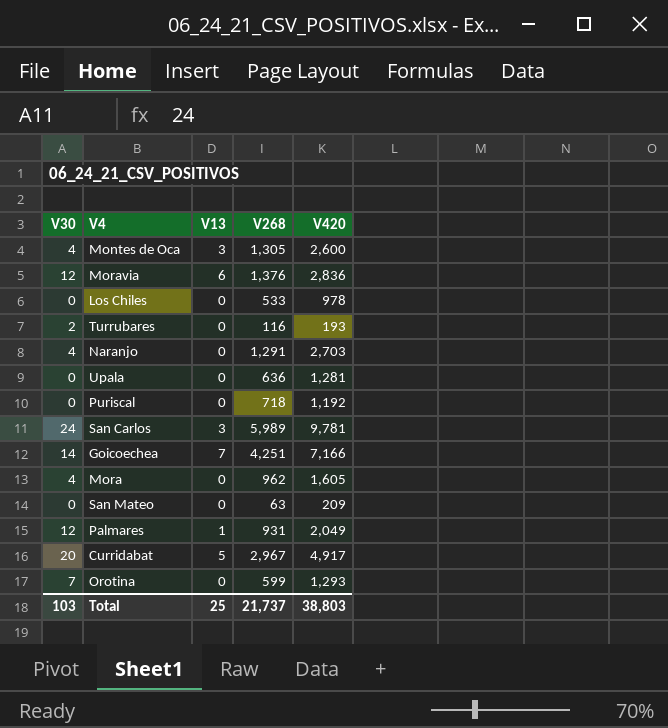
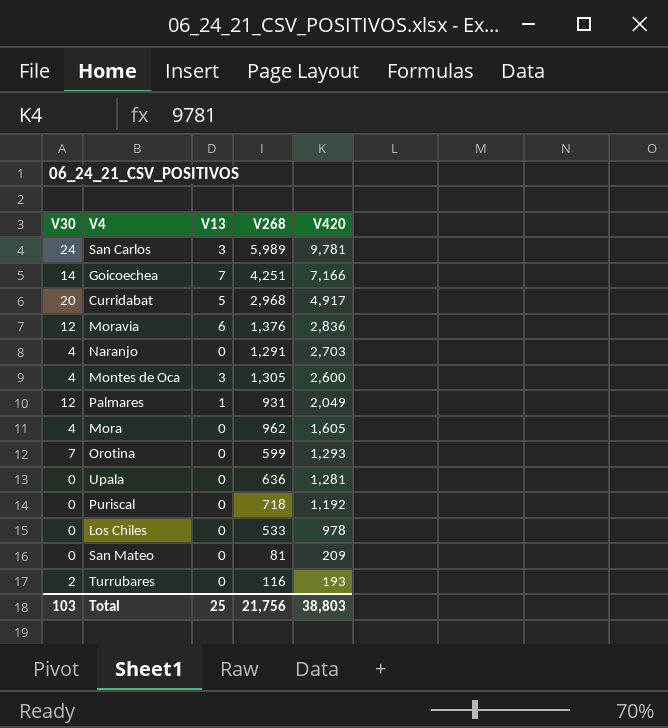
row order: none -> V420 descending
Curridabat | V268: 2,967 -> 2,968
San Mateo | V268: 63 -> 81
Total | V268: 21,737 -> 21,756

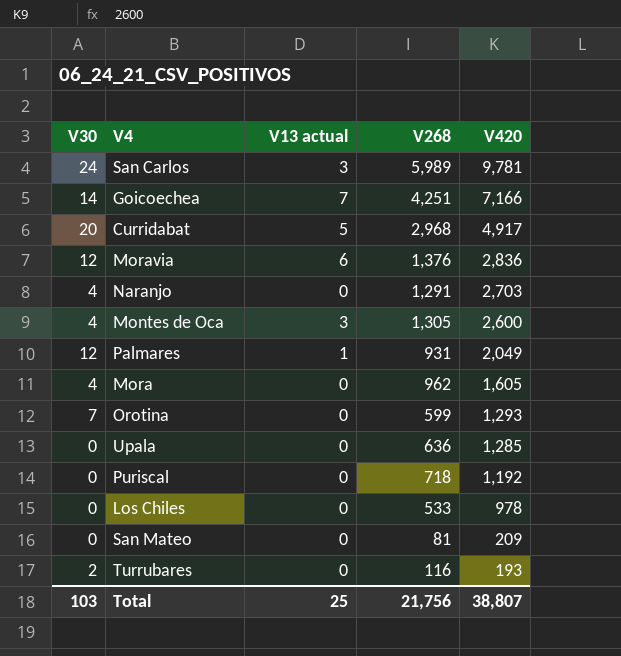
column name: V13 -> V13 actual
Upala | V420: 1,281 -> 1,285
Total | V420: 38,803 -> 38,807

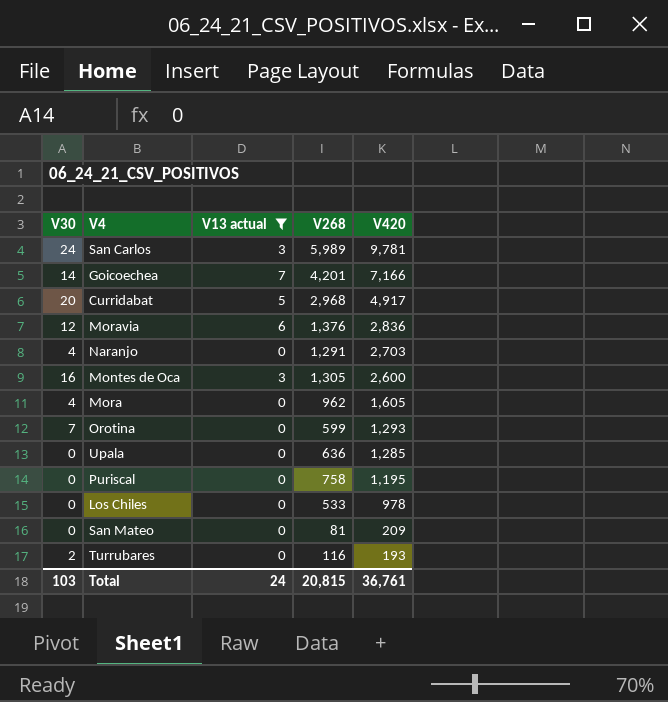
filter: none -> V13 actual != 1
Goicoechea | V268: 4,251 -> 4,201
Montes de Oca | V30: 4 -> 16
Puriscal | V268: 718 -> 758
Puriscal | V420: 1,192 -> 1,195
Total | V13 actual: 25 -> 24
Total | V268: 21,756 -> 20,815
Total | V420: 38,807 -> 36,761

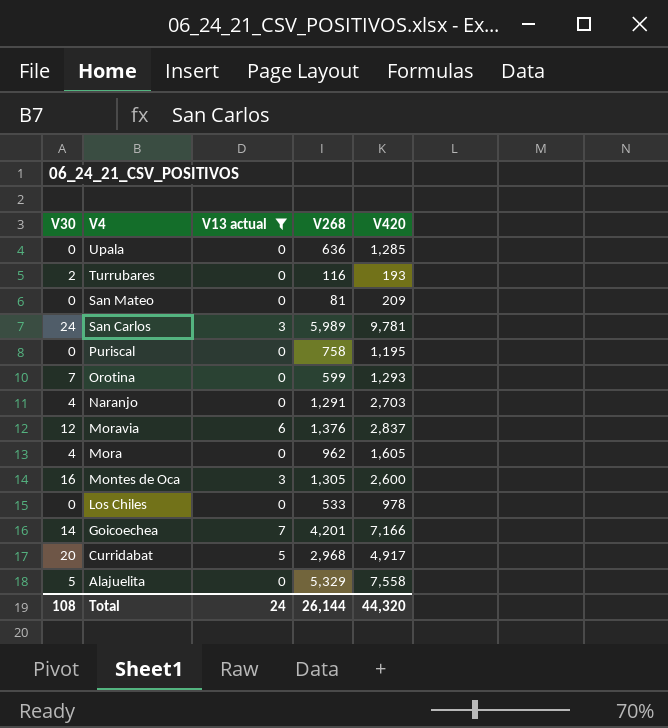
row order: V420 descending -> V4 descending
Moravia | V420: 2,836 -> 2,837
row Alajuelita: none -> 5 | 0 | 5,329 | 7,558
Total | V30: 103 -> 108
Total | V268: 20,815 -> 26,144
Total | V420: 36,761 -> 44,320

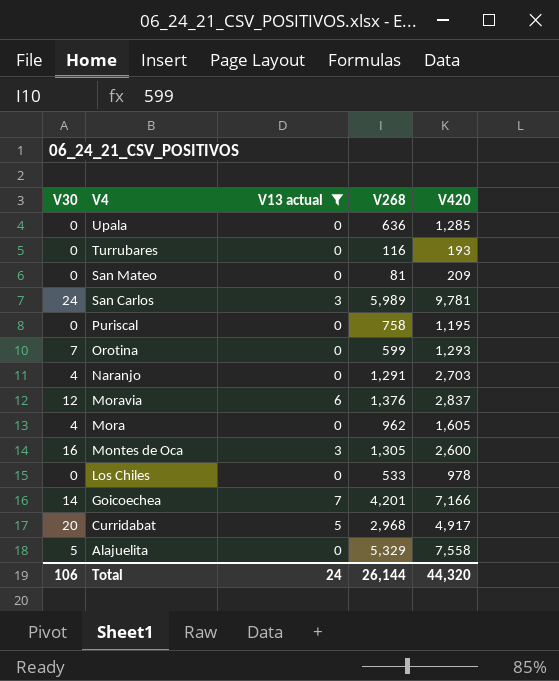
Turrubares | V30: 2 -> 0
Total | V30: 108 -> 106

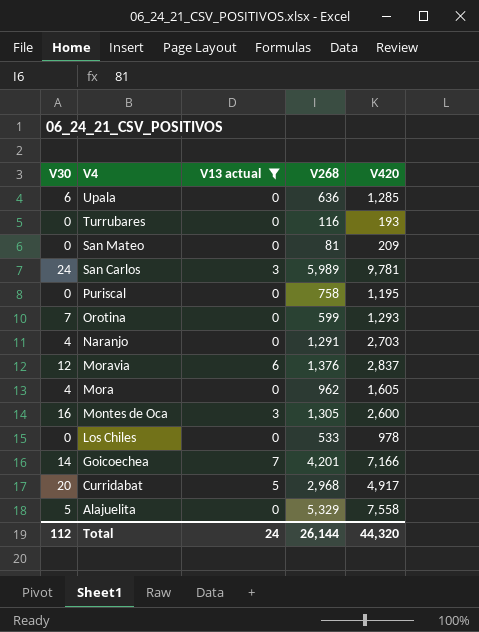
Upala | V30: 0 -> 6
Total | V30: 106 -> 112

